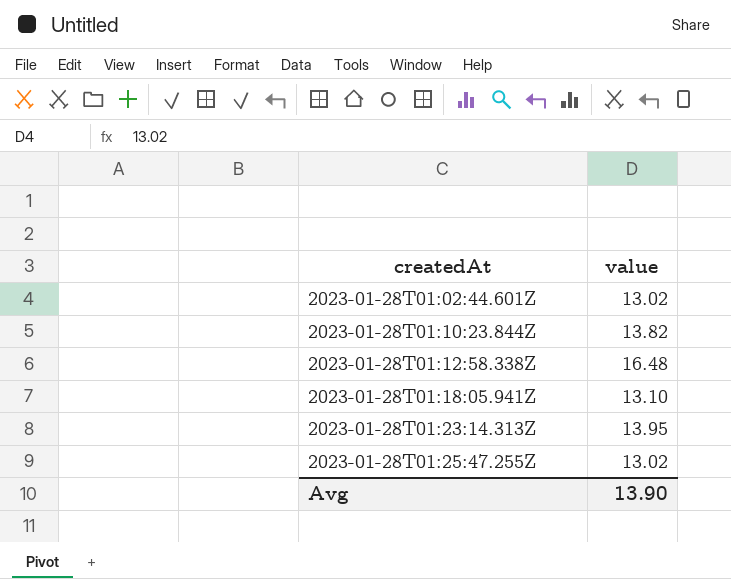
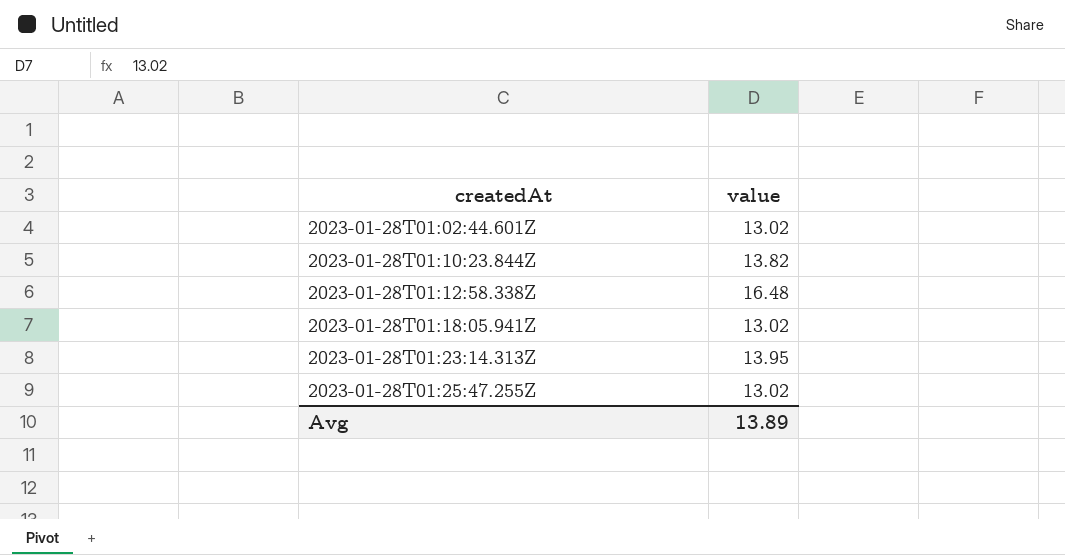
2023-01-28T01:18:05.941Z | value: 13.10 -> 13.02
Avg | value: 13.90 -> 13.89

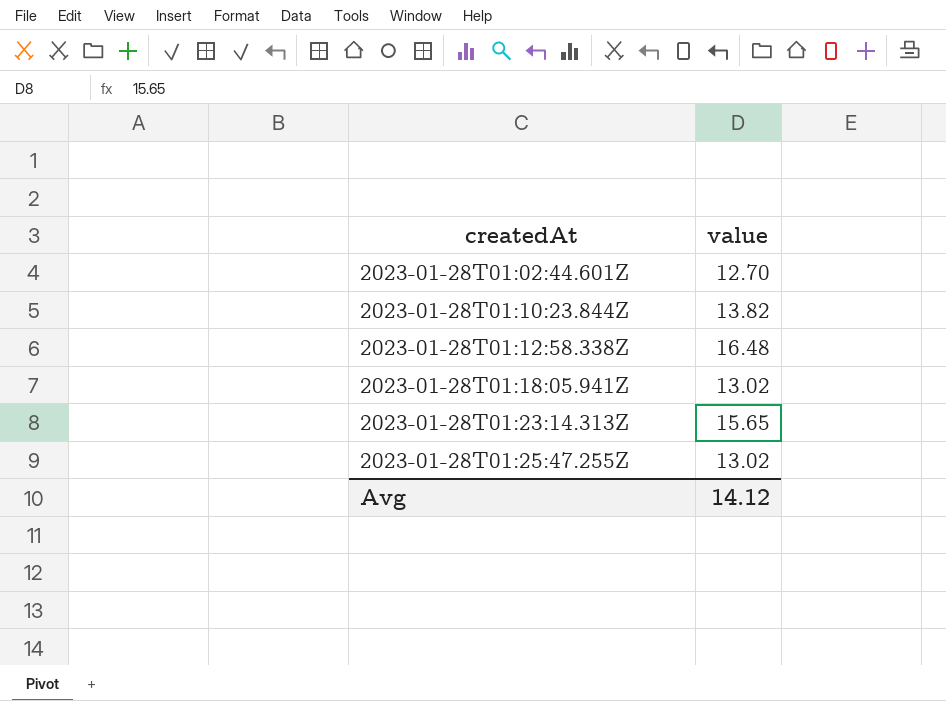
2023-01-28T01:02:44.601Z | value: 13.02 -> 12.70
2023-01-28T01:23:14.313Z | value: 13.95 -> 15.65
Avg | value: 13.89 -> 14.12

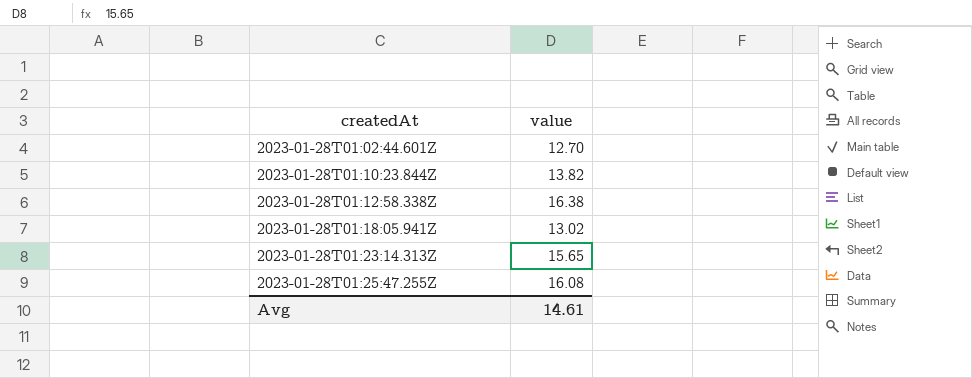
2023-01-28T01:12:58.338Z | value: 16.48 -> 16.38
2023-01-28T01:25:47.255Z | value: 13.02 -> 16.08
Avg | value: 14.12 -> 14.61

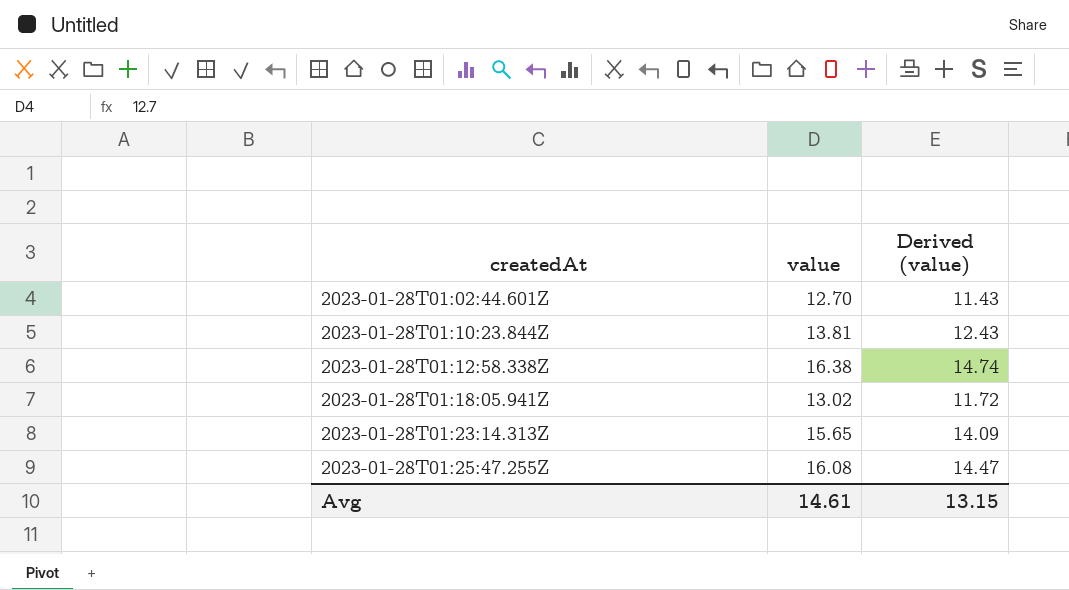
column Derived (value) | formula: none -> [value] * 0.9
2023-01-28T01:10:23.844Z | value: 13.82 -> 13.81

